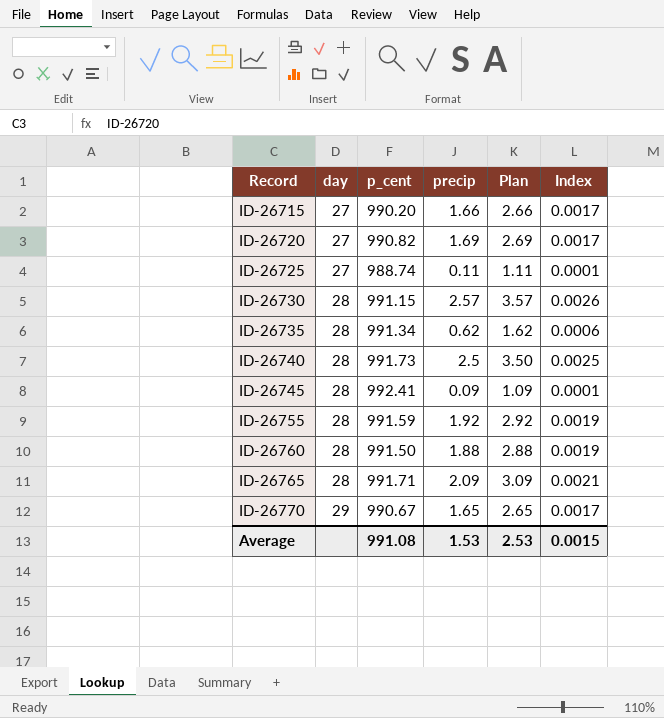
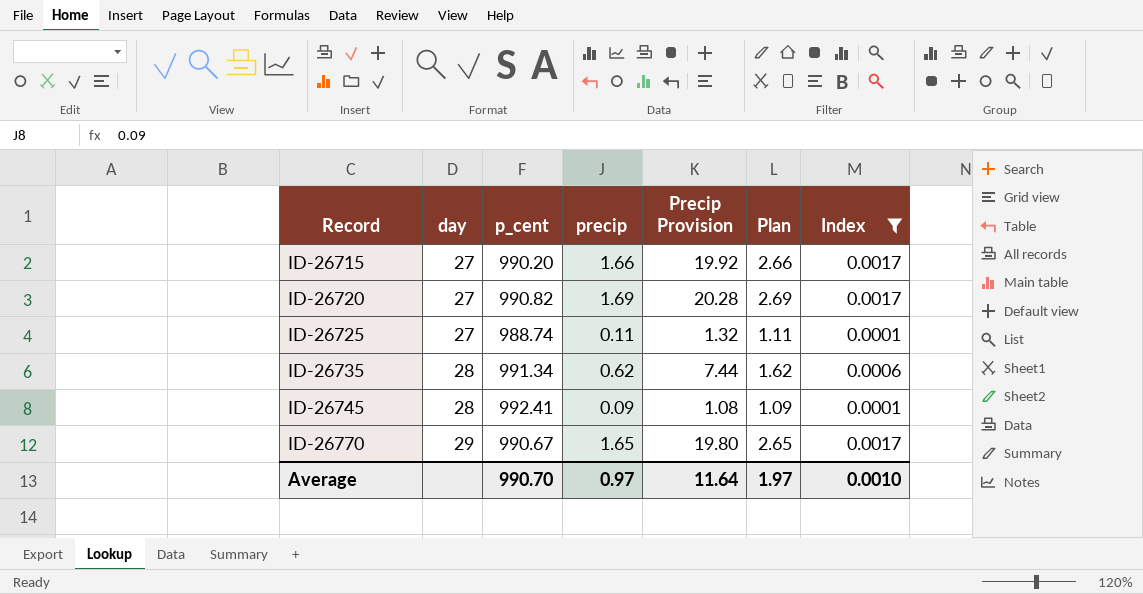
filter: none -> Index <= 0.0017
column Precip Provision | formula: none -> [precip] * 12
Average | p_cent: 991.08 -> 990.70
Average | precip: 1.53 -> 0.97
Average | Plan: 2.53 -> 1.97
Average | Index: 0.0015 -> 0.0010

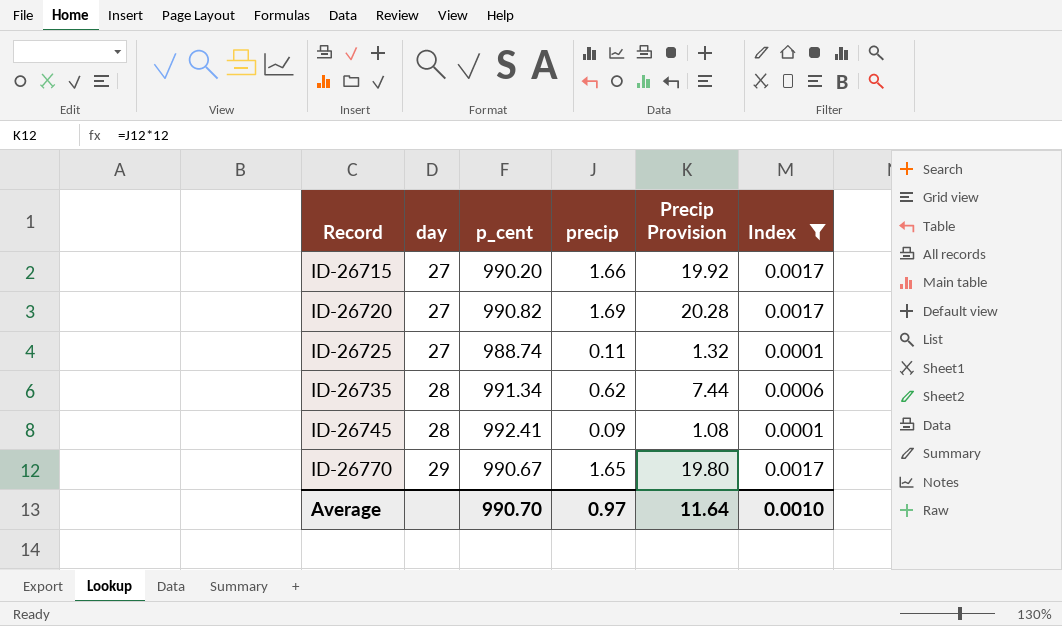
column Plan | formula: [precip] + 1 -> none

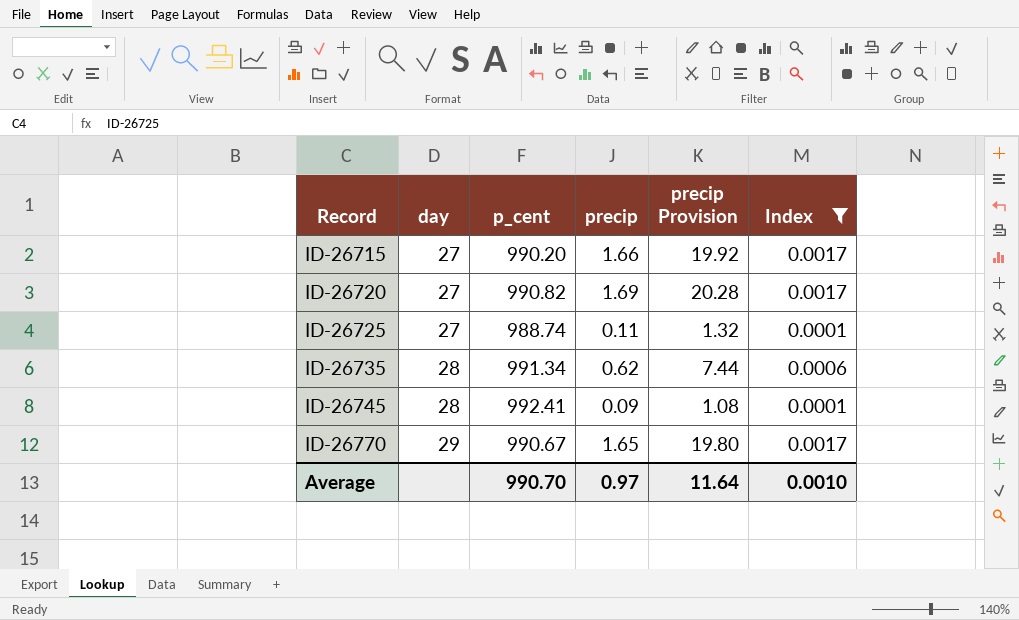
column name: Precip Provision -> precip Provision

